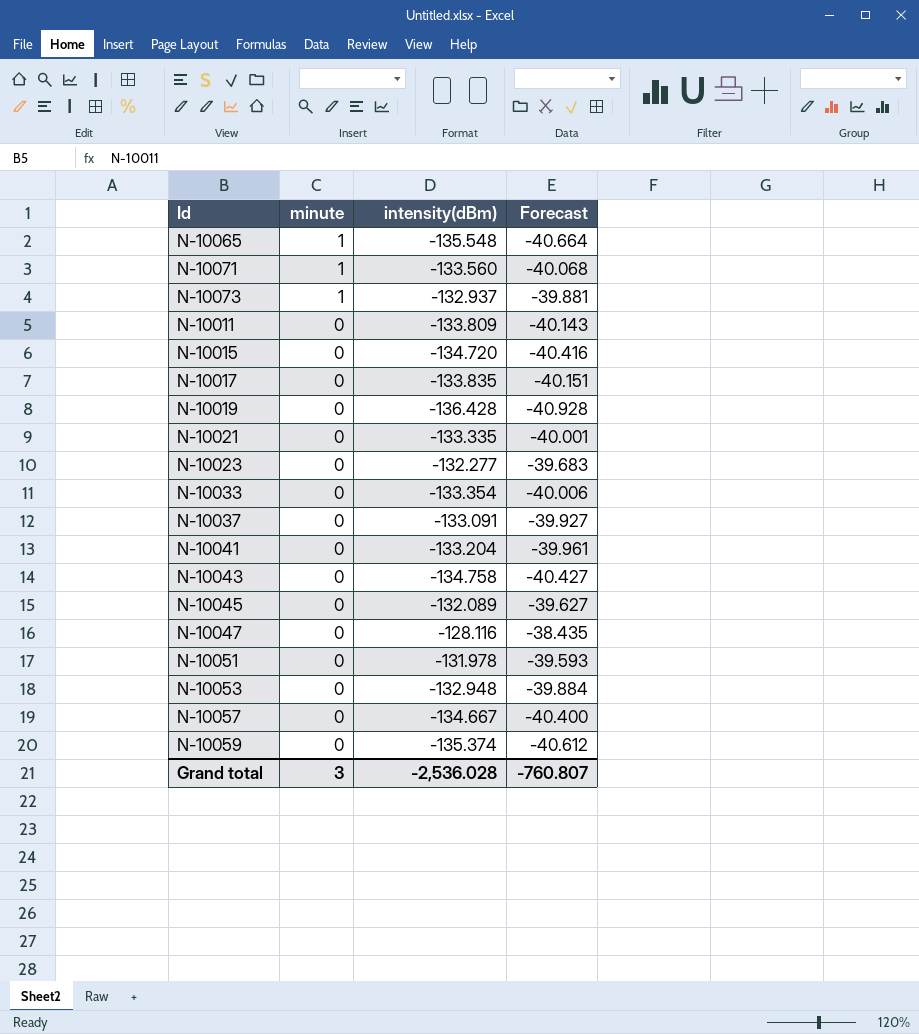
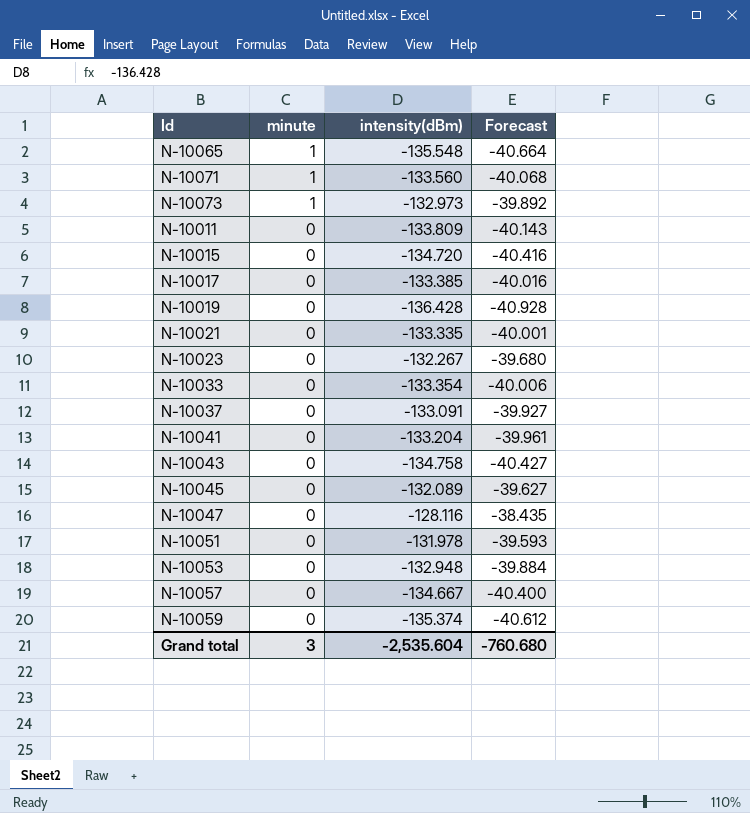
N-10073 | intensity(dBm): -132.937 -> -132.973
N-10073 | Forecast: -39.881 -> -39.892
N-10017 | intensity(dBm): -133.835 -> -133.385
N-10017 | Forecast: -40.151 -> -40.016
N-10023 | intensity(dBm): -132.277 -> -132.267
N-10023 | Forecast: -39.683 -> -39.680
Grand total | intensity(dBm): -2,536.028 -> -2,535.604
Grand total | Forecast: -760.807 -> -760.680

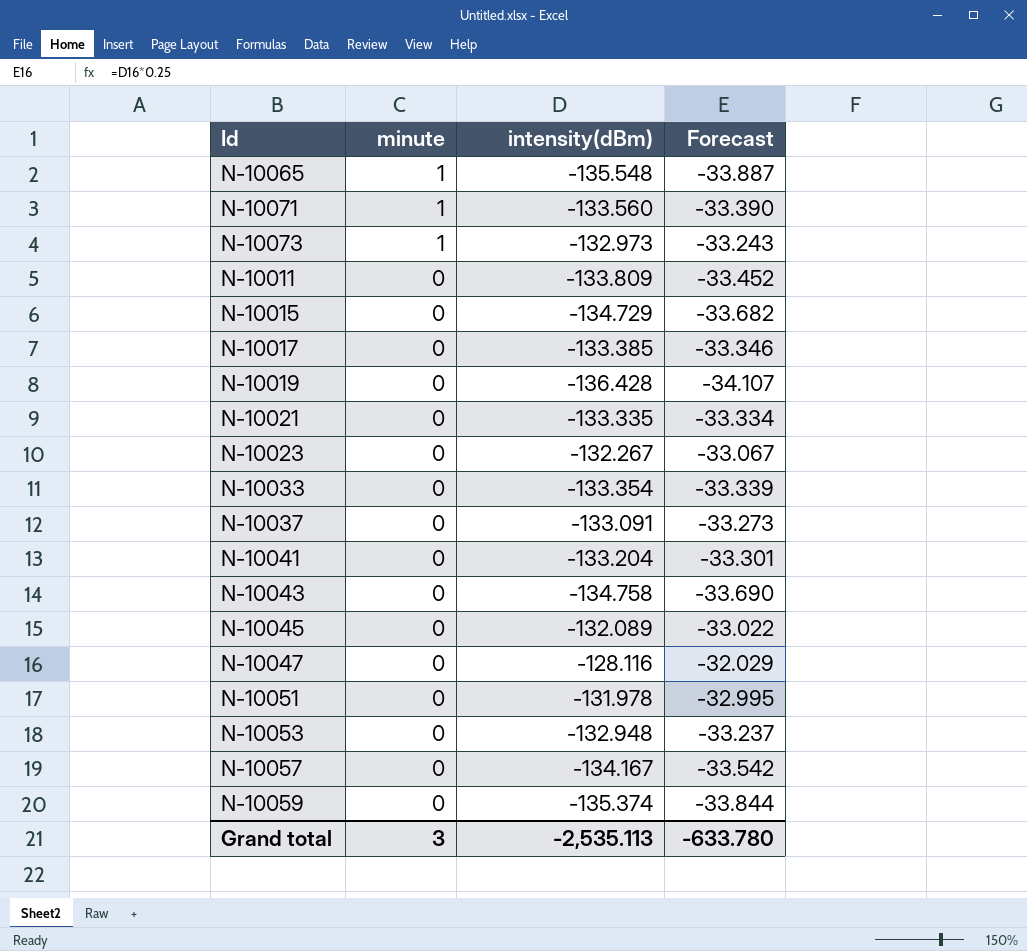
column Forecast | formula: [intensity(dBm)] * 0.3 -> [intensity(dBm)] * 0.25
N-10015 | intensity(dBm): -134.720 -> -134.729
N-10057 | intensity(dBm): -134.667 -> -134.167
Grand total | intensity(dBm): -2,535.604 -> -2,535.113
Grand total | Forecast: -760.680 -> -633.780

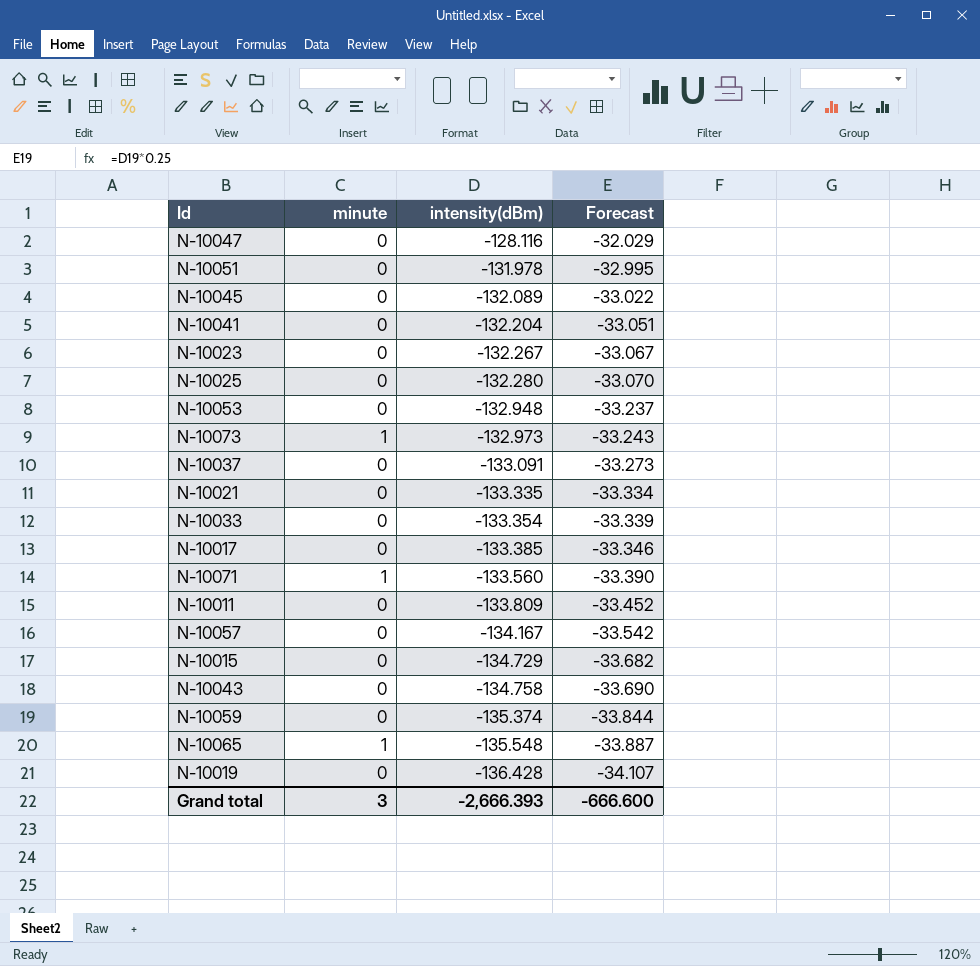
row order: minute descending -> intensity(dBm) descending
N-10041 | intensity(dBm): -133.204 -> -132.204
N-10041 | Forecast: -33.301 -> -33.051
row N-10025: none -> 0 | -132.280 | -33.070
Grand total | intensity(dBm): -2,535.113 -> -2,666.393
Grand total | Forecast: -633.780 -> -666.600

